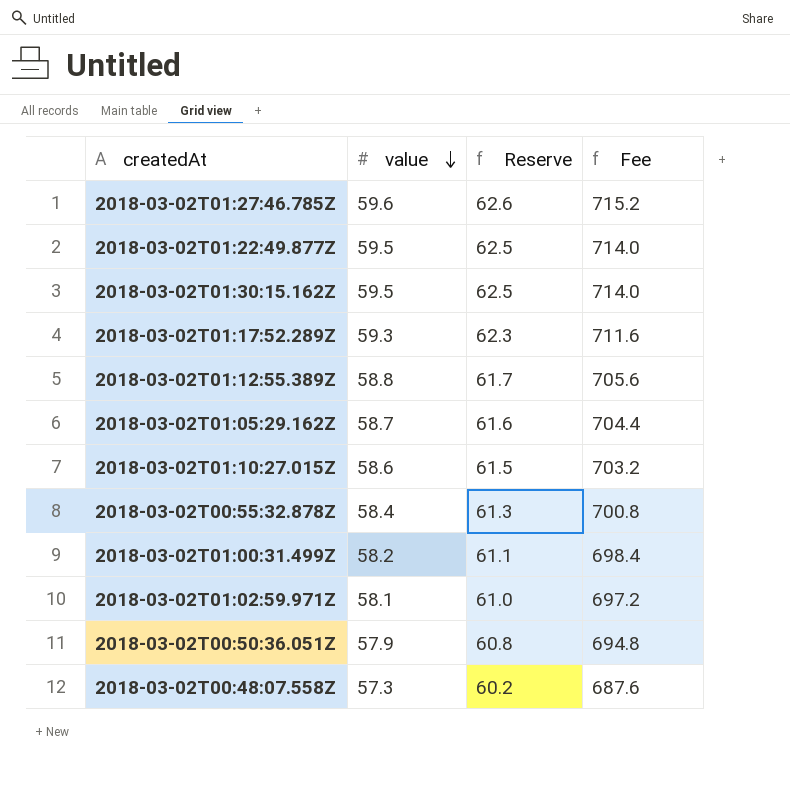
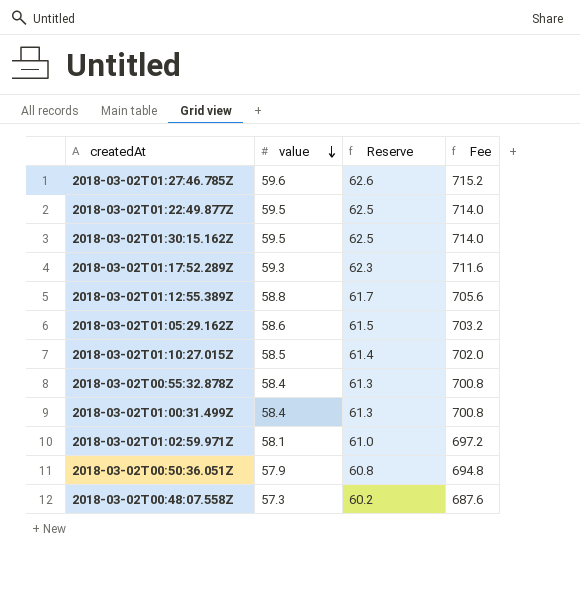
2018-03-02T01:05:29.162Z | value: 58.7 -> 58.6
2018-03-02T01:05:29.162Z | Reserve: 61.6 -> 61.5
2018-03-02T01:05:29.162Z | Fee: 704.4 -> 703.2
2018-03-02T01:10:27.015Z | value: 58.6 -> 58.5
2018-03-02T01:10:27.015Z | Reserve: 61.5 -> 61.4
2018-03-02T01:10:27.015Z | Fee: 703.2 -> 702.0
2018-03-02T01:00:31.499Z | value: 58.2 -> 58.4
2018-03-02T01:00:31.499Z | Reserve: 61.1 -> 61.3
2018-03-02T01:00:31.499Z | Fee: 698.4 -> 700.8

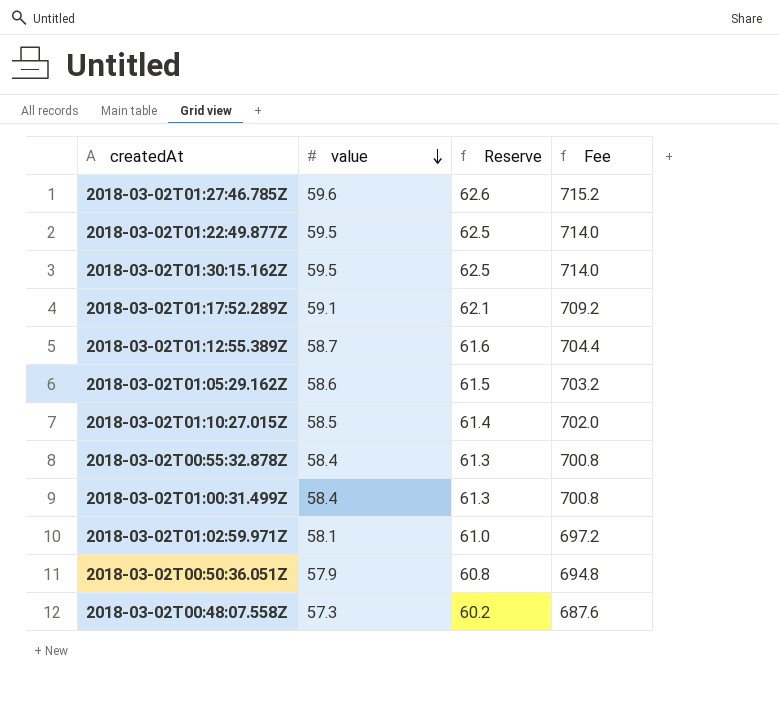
2018-03-02T01:17:52.289Z | value: 59.3 -> 59.1
2018-03-02T01:17:52.289Z | Reserve: 62.3 -> 62.1
2018-03-02T01:17:52.289Z | Fee: 711.6 -> 709.2
2018-03-02T01:12:55.389Z | value: 58.8 -> 58.7
2018-03-02T01:12:55.389Z | Reserve: 61.7 -> 61.6
2018-03-02T01:12:55.389Z | Fee: 705.6 -> 704.4

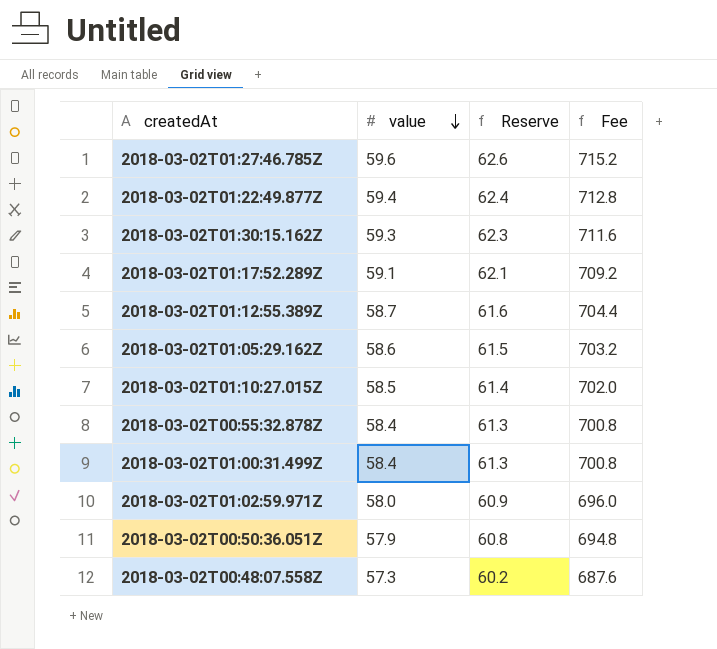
2018-03-02T01:22:49.877Z | value: 59.5 -> 59.4
2018-03-02T01:22:49.877Z | Reserve: 62.5 -> 62.4
2018-03-02T01:22:49.877Z | Fee: 714.0 -> 712.8
2018-03-02T01:30:15.162Z | value: 59.5 -> 59.3
2018-03-02T01:30:15.162Z | Reserve: 62.5 -> 62.3
2018-03-02T01:30:15.162Z | Fee: 714.0 -> 711.6
2018-03-02T01:02:59.971Z | value: 58.1 -> 58.0
2018-03-02T01:02:59.971Z | Reserve: 61.0 -> 60.9
2018-03-02T01:02:59.971Z | Fee: 697.2 -> 696.0

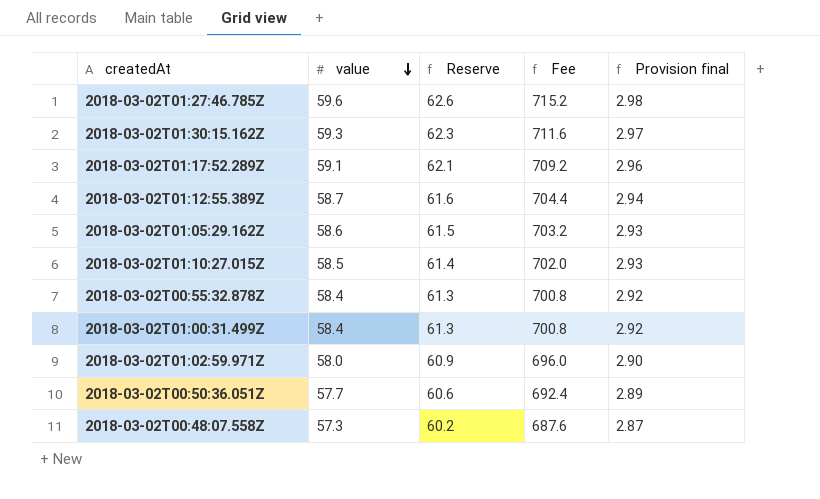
column Provision final | formula: none -> [value] * 0.05
row 2018-03-02T01:22:49.877Z: 59.4 | 62.4 | 712.8 -> none
2018-03-02T00:50:36.051Z | value: 57.9 -> 57.7
2018-03-02T00:50:36.051Z | Reserve: 60.8 -> 60.6
2018-03-02T00:50:36.051Z | Fee: 694.8 -> 692.4

